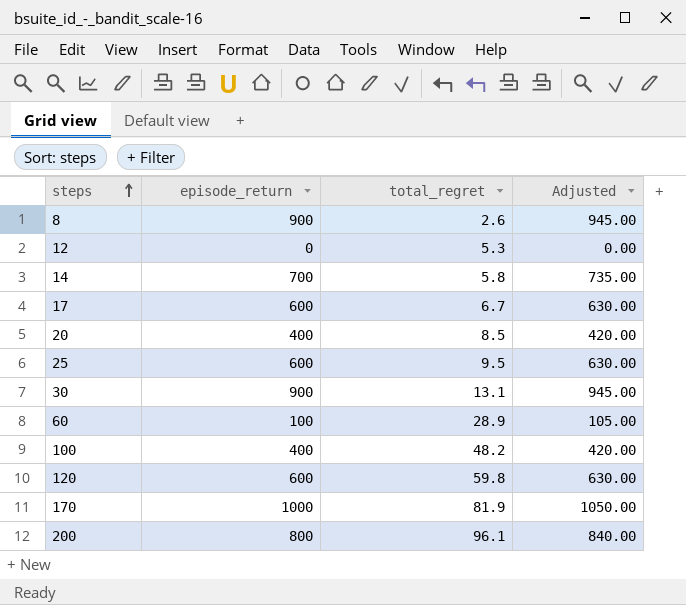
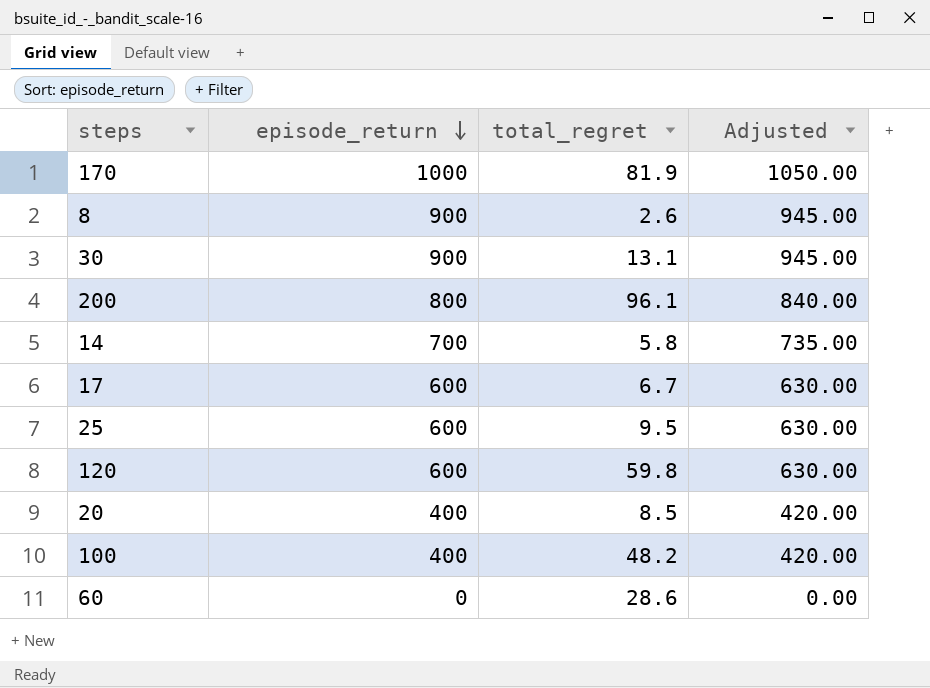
row order: steps ascending -> episode_return descending
row 12: 0 | 5.3 | 0.00 -> none
60 | episode_return: 100 -> 0
60 | total_regret: 28.9 -> 28.6
60 | Adjusted: 105.00 -> 0.00

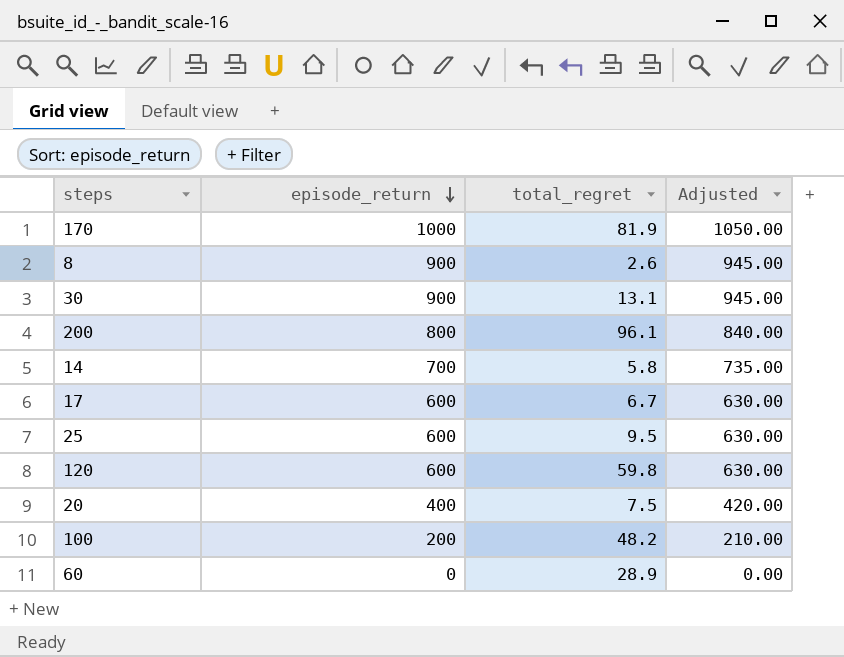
20 | total_regret: 8.5 -> 7.5
100 | episode_return: 400 -> 200
100 | Adjusted: 420.00 -> 210.00
60 | total_regret: 28.6 -> 28.9

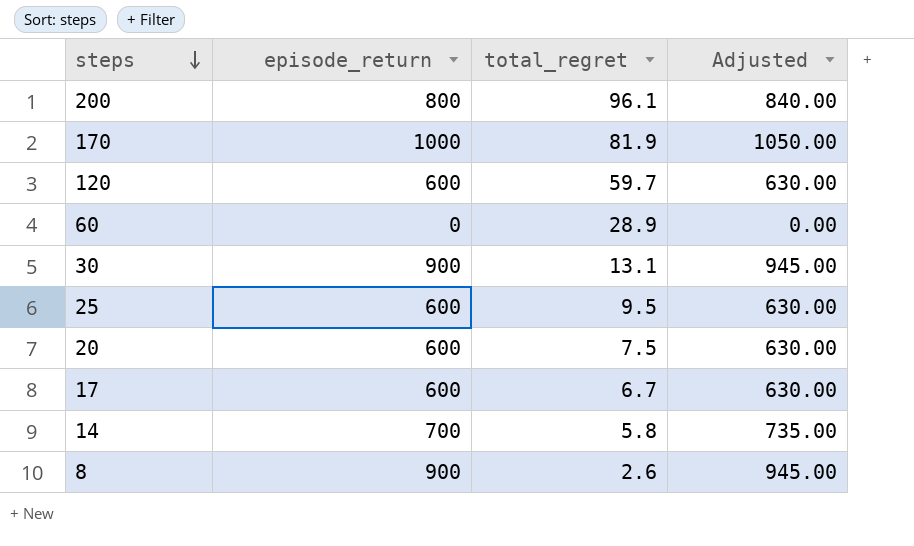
row order: episode_return descending -> steps descending
row 100: 200 | 48.2 | 210.00 -> none
120 | total_regret: 59.8 -> 59.7
20 | episode_return: 400 -> 600
20 | Adjusted: 420.00 -> 630.00

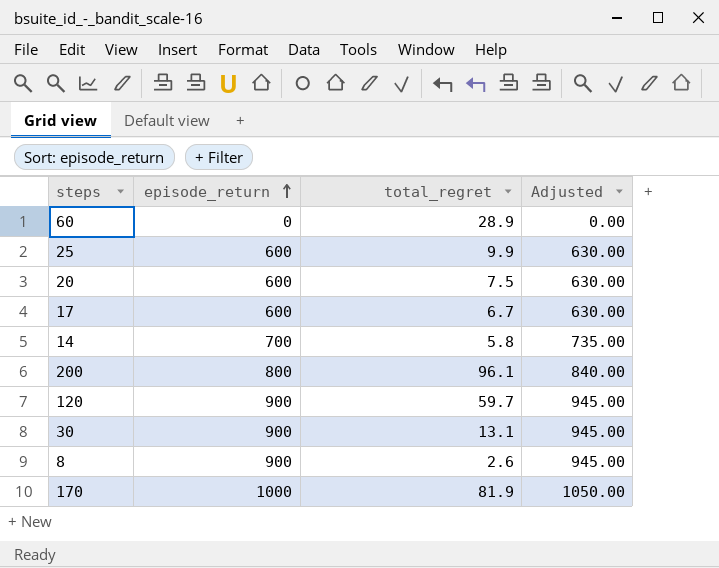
row order: steps descending -> episode_return ascending
25 | total_regret: 9.5 -> 9.9
120 | episode_return: 600 -> 900
120 | Adjusted: 630.00 -> 945.00

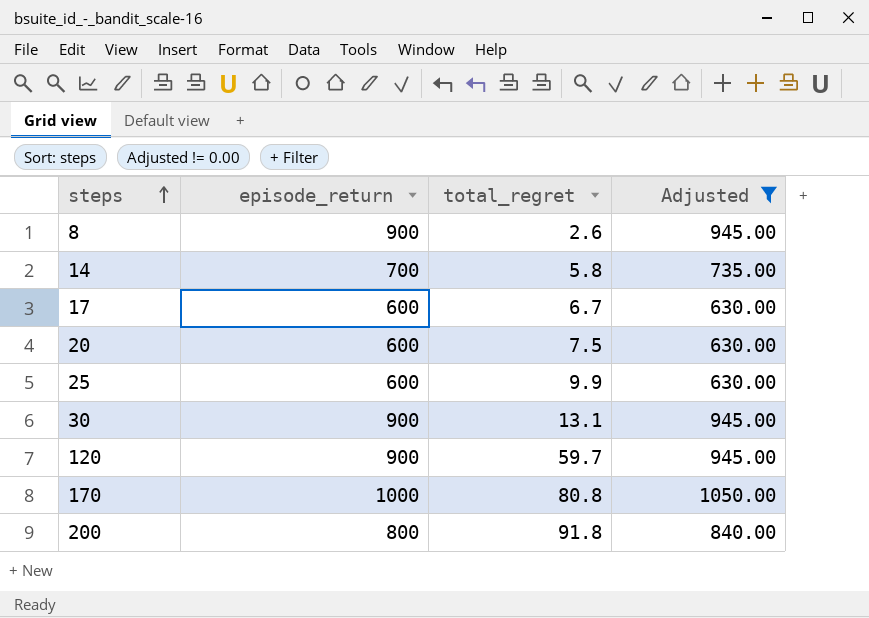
filter: none -> Adjusted != 0.00
row order: episode_return ascending -> steps ascending
170 | total_regret: 81.9 -> 80.8
200 | total_regret: 96.1 -> 91.8

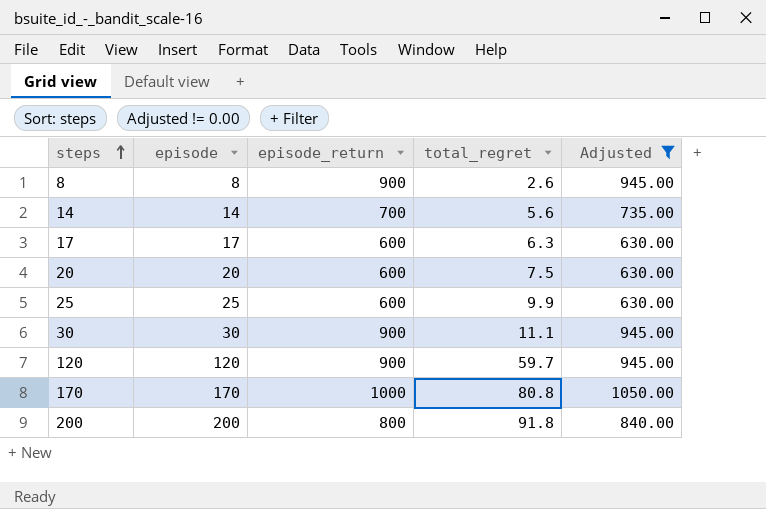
column episode | position: none -> 2
14 | total_regret: 5.8 -> 5.6
17 | total_regret: 6.7 -> 6.3
30 | total_regret: 13.1 -> 11.1

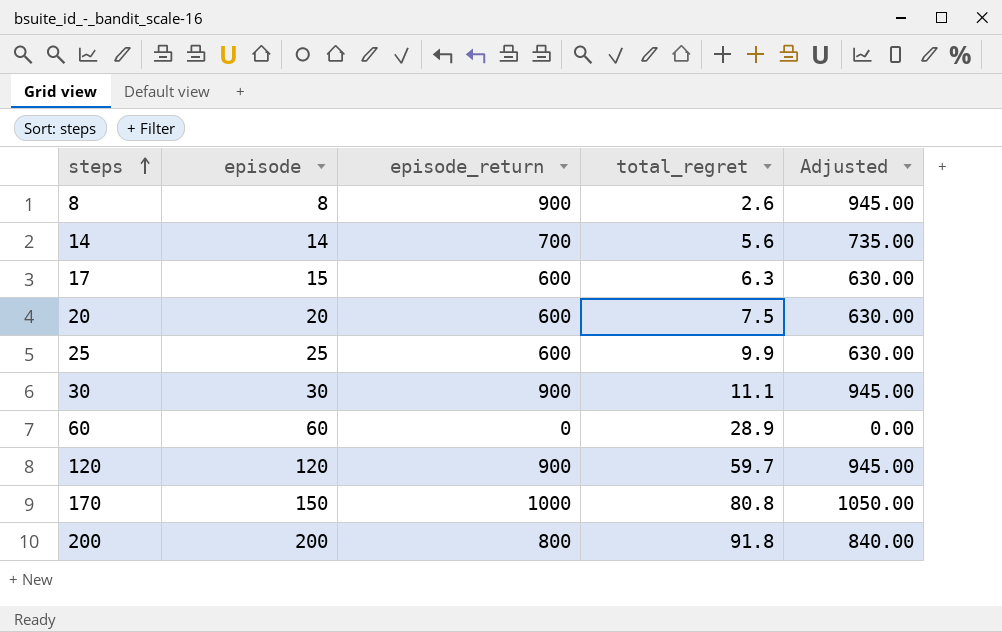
filter: Adjusted != 0.00 -> none
17 | episode: 17 -> 15
170 | episode: 170 -> 150

